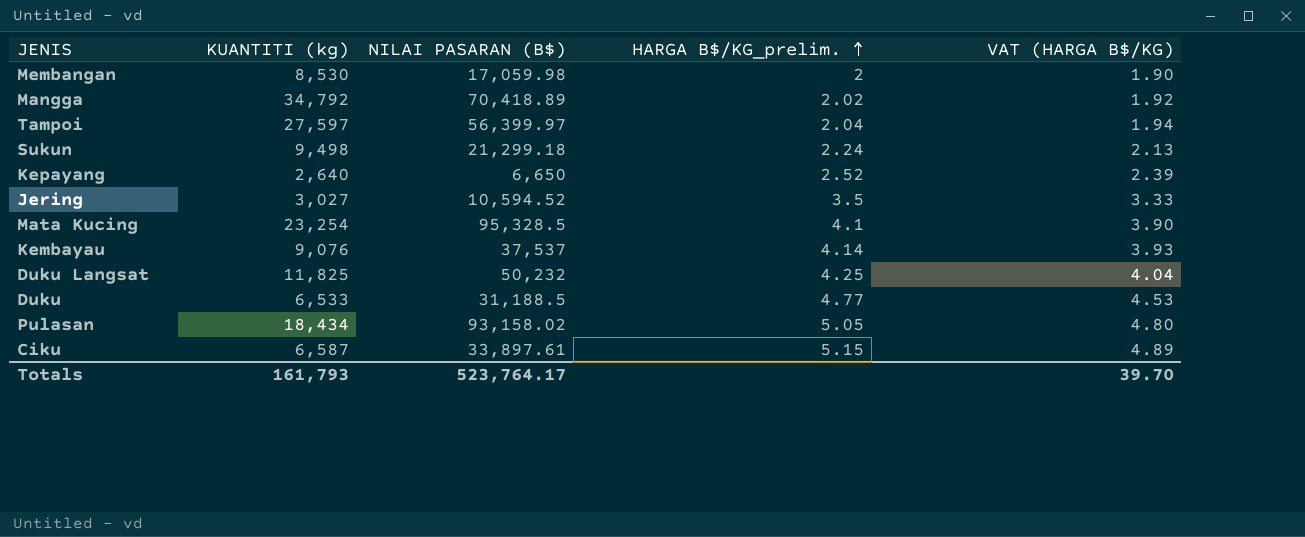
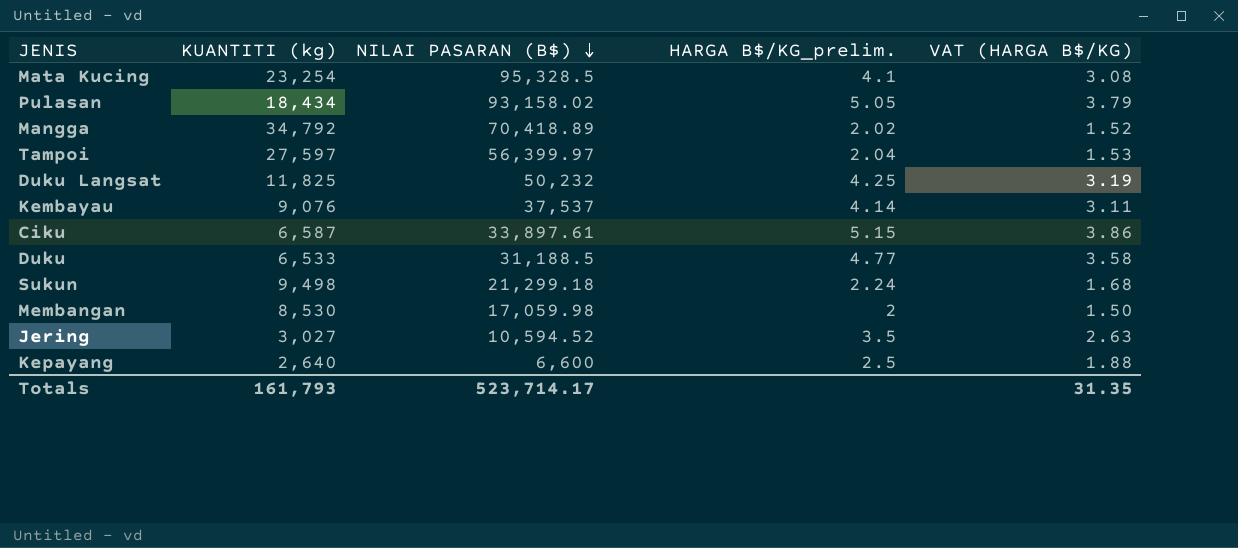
row order: HARGA B$/KG_prelim. ascending -> NILAI PASARAN (B$) descending
column VAT (HARGA B$/KG) | formula: [HARGA B$/KG_prelim.] * 0.95 -> [HARGA B$/KG_prelim.] * 0.75
Kepayang | NILAI PASARAN (B$): 6,650 -> 6,600
Kepayang | HARGA B$/KG_prelim.: 2.52 -> 2.5
Totals | NILAI PASARAN (B$): 523,764.17 -> 523,714.17
Totals | VAT (HARGA B$/KG): 39.70 -> 31.35

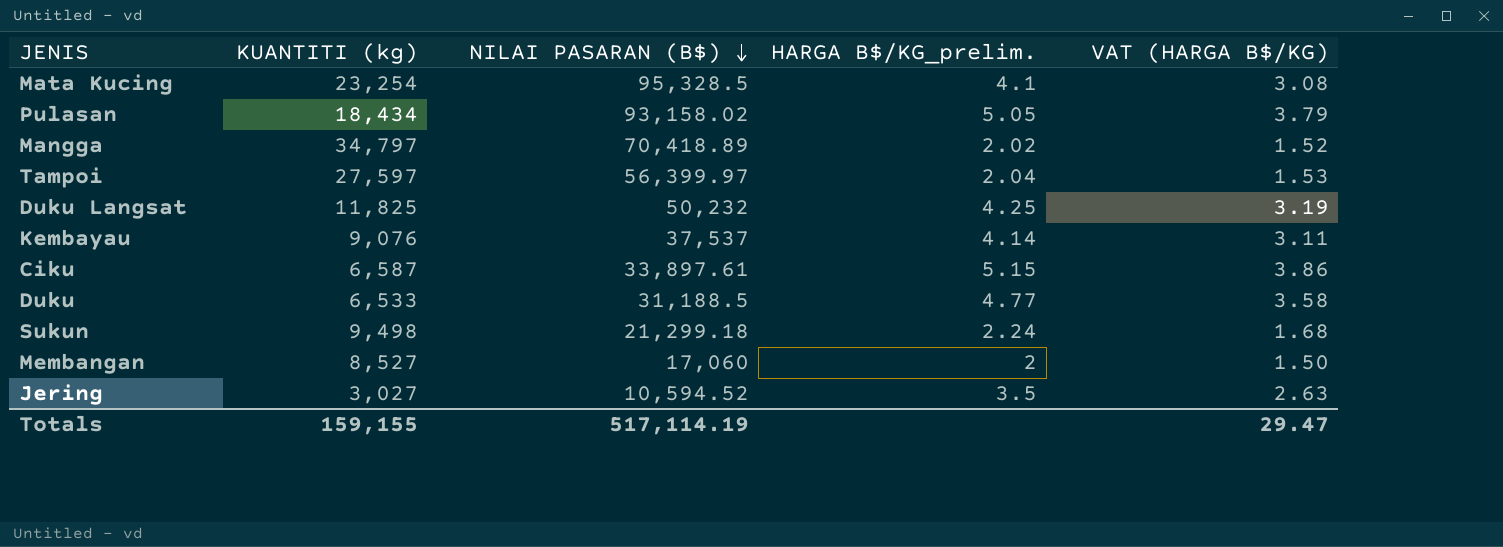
row Kepayang: 2,640 | 6,600 | 2.5 | 1.88 -> none
Mangga | KUANTITI (kg): 34,792 -> 34,797
Membangan | KUANTITI (kg): 8,530 -> 8,527
Membangan | NILAI PASARAN (B$): 17,059.98 -> 17,060
Totals | KUANTITI (kg): 161,793 -> 159,155
Totals | NILAI PASARAN (B$): 523,714.17 -> 517,114.19
Totals | VAT (HARGA B$/KG): 31.35 -> 29.47

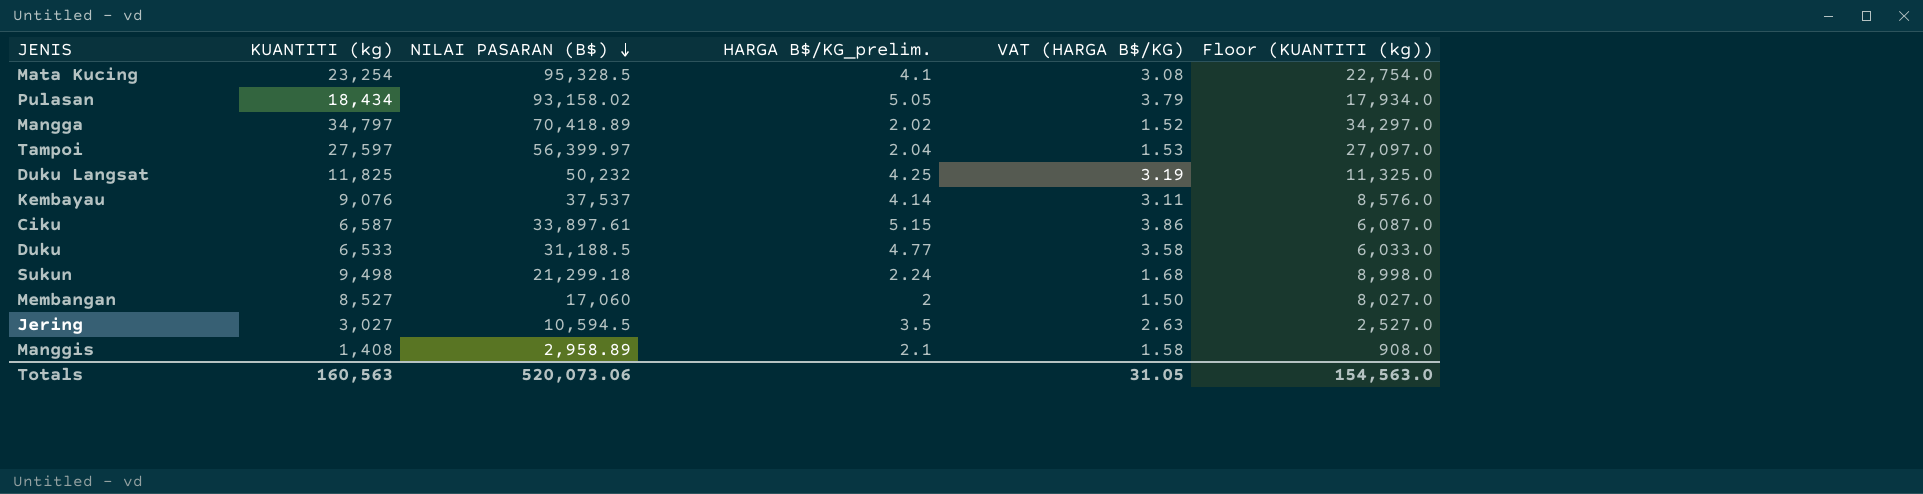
column Floor (KUANTITI (kg)) | formula: none -> [KUANTITI (kg)] - 500
Jering | NILAI PASARAN (B$): 10,594.52 -> 10,594.5
row Manggis: none -> 1,408 | 2,958.89 | 2.1 | 1.58 | 908.0
Totals | KUANTITI (kg): 159,155 -> 160,563
Totals | NILAI PASARAN (B$): 517,114.19 -> 520,073.06
Totals | VAT (HARGA B$/KG): 29.47 -> 31.05

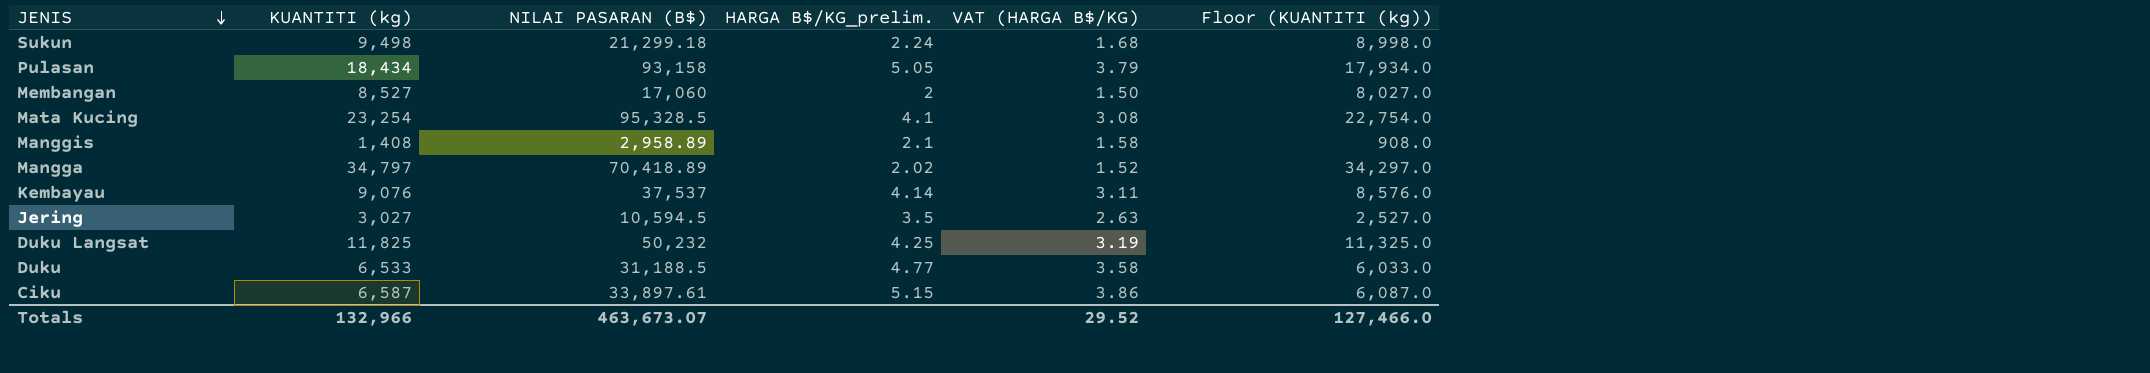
row order: NILAI PASARAN (B$) descending -> JENIS descending
row Tampoi: 27,597 | 56,399.97 | 2.04 | 1.53 | 27,097.0 -> none
Pulasan | NILAI PASARAN (B$): 93,158.02 -> 93,158
Totals | KUANTITI (kg): 160,563 -> 132,966
Totals | NILAI PASARAN (B$): 520,073.06 -> 463,673.07
Totals | VAT (HARGA B$/KG): 31.05 -> 29.52
Totals | Floor (KUANTITI (kg)): 154,563.0 -> 127,466.0

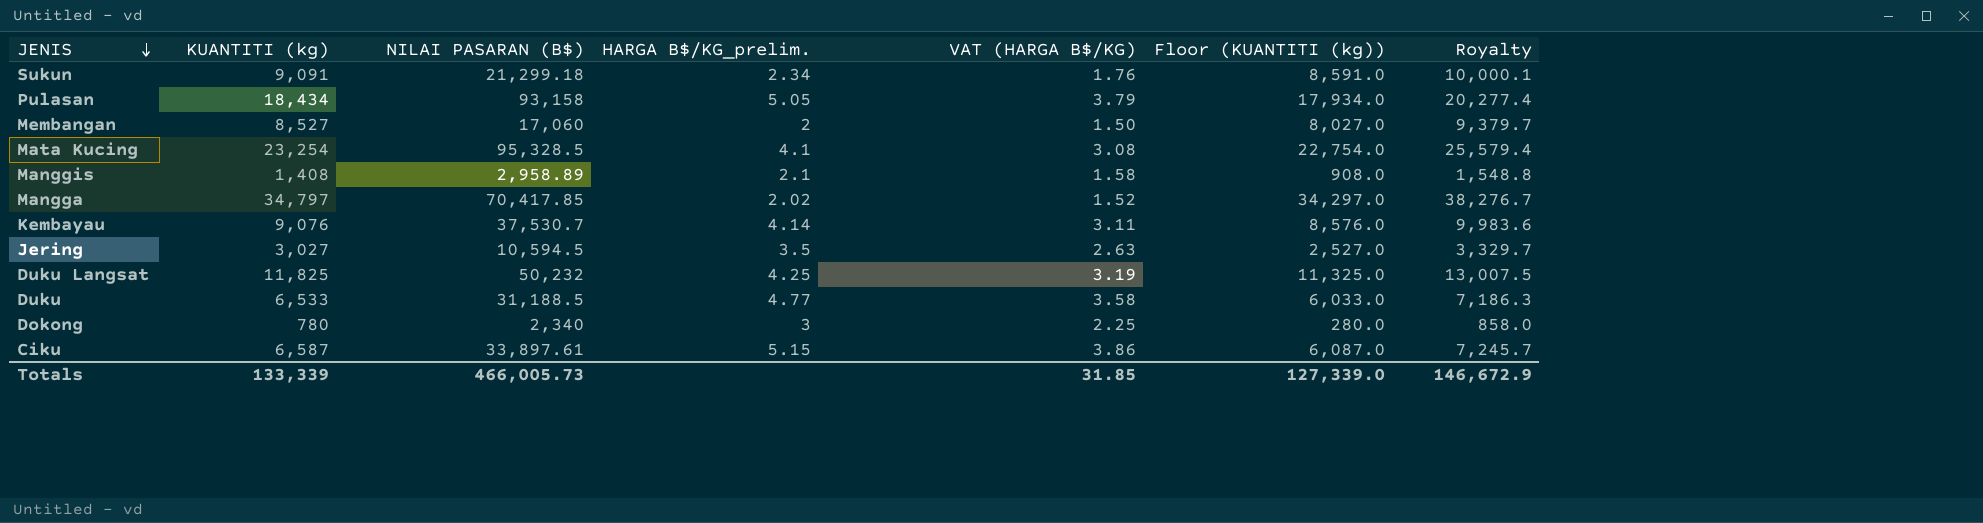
column Royalty | formula: none -> [KUANTITI (kg)] * 1.1
Sukun | KUANTITI (kg): 9,498 -> 9,091
Sukun | HARGA B$/KG_prelim.: 2.24 -> 2.34
Sukun | VAT (HARGA B$/KG): 1.68 -> 1.76
Sukun | Floor (KUANTITI (kg)): 8,998.0 -> 8,591.0
Mangga | NILAI PASARAN (B$): 70,418.89 -> 70,417.85
Kembayau | NILAI PASARAN (B$): 37,537 -> 37,530.7
row Dokong: none -> 780 | 2,340 | 3 | 2.25 | 280.0 | 858.0
Totals | KUANTITI (kg): 132,966 -> 133,339
Totals | NILAI PASARAN (B$): 463,673.07 -> 466,005.73
Totals | VAT (HARGA B$/KG): 29.52 -> 31.85
Totals | Floor (KUANTITI (kg)): 127,466.0 -> 127,339.0

